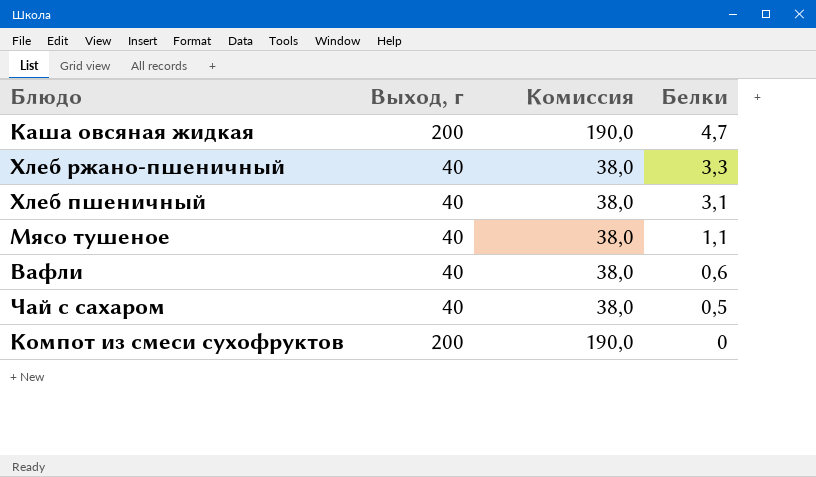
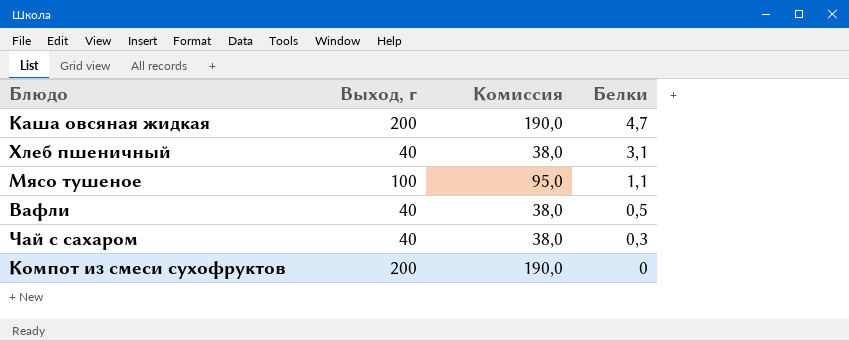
row Хлеб ржано-пшеничный: 40 | 38,0 | 3,3 -> none
Мясо тушеное | Выход, г: 40 -> 100
Мясо тушеное | Комиссия: 38,0 -> 95,0
Вафли | Белки: 0,6 -> 0,5
Чай с сахаром | Белки: 0,5 -> 0,3

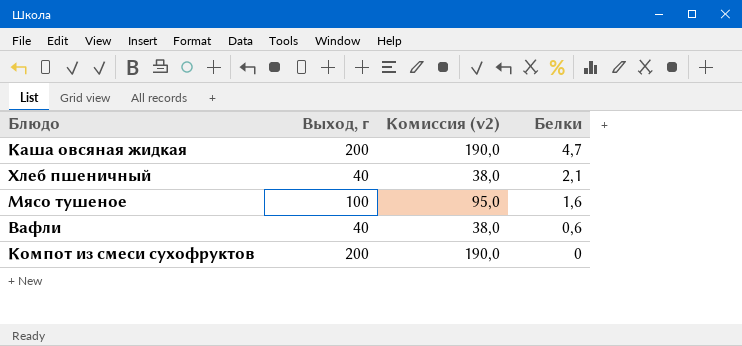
column name: Комиссия -> Комиссия (v2)
row Чай с сахаром: 40 | 38,0 | 0,3 -> none
Хлеб пшеничный | Белки: 3,1 -> 2,1
Мясо тушеное | Белки: 1,1 -> 1,6
Вафли | Белки: 0,5 -> 0,6

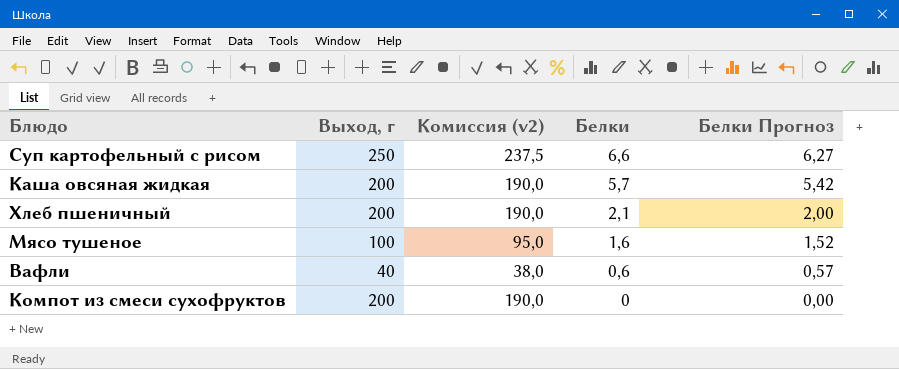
column Белки Прогноз | formula: none -> [Белки] * 0,95
row Суп картофельный с рисом: none -> 250 | 237,5 | 6,6 | 6,27
Каша овсяная жидкая | Белки: 4,7 -> 5,7
Хлеб пшеничный | Выход, г: 40 -> 200
Хлеб пшеничный | Комиссия (v2): 38,0 -> 190,0

